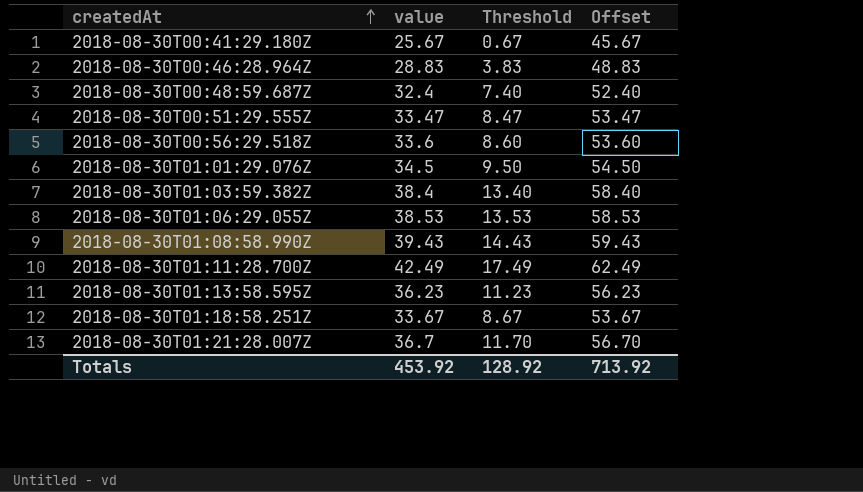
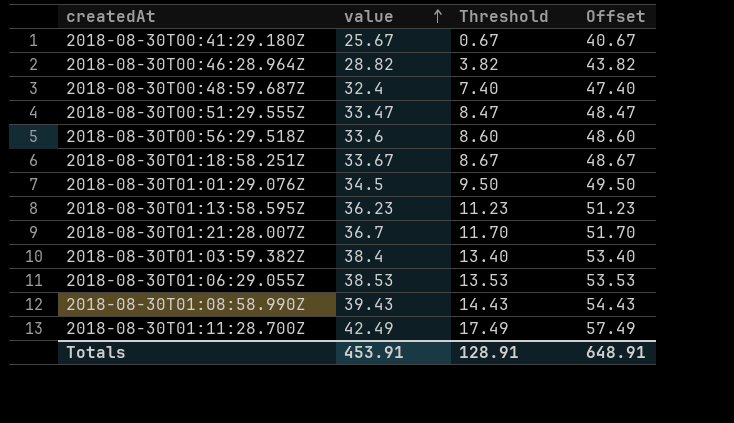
row order: createdAt ascending -> value ascending
column Offset | formula: [value] + 20 -> [value] + 15
2018-08-30T00:46:28.964Z | value: 28.83 -> 28.82
2018-08-30T00:46:28.964Z | Threshold: 3.83 -> 3.82
Totals | value: 453.92 -> 453.91
Totals | Threshold: 128.92 -> 128.91
Totals | Offset: 713.92 -> 648.91

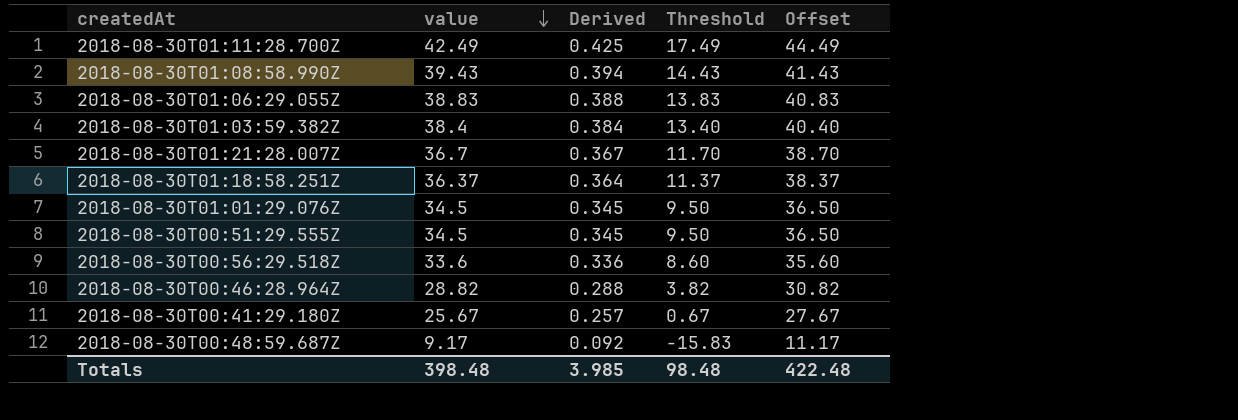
row order: value ascending -> value descending
column Derived | formula: none -> [value] * 0.01
column Offset | formula: [value] + 15 -> [value] + 2
row 2018-08-30T01:13:58.595Z: 36.23 | 11.23 | 51.23 -> none
2018-08-30T01:06:29.055Z | value: 38.53 -> 38.83
2018-08-30T01:06:29.055Z | Threshold: 13.53 -> 13.83
2018-08-30T01:18:58.251Z | value: 33.67 -> 36.37
2018-08-30T01:18:58.251Z | Threshold: 8.67 -> 11.37
2018-08-30T00:51:29.555Z | value: 33.47 -> 34.5
2018-08-30T00:51:29.555Z | Threshold: 8.47 -> 9.50
2018-08-30T00:48:59.687Z | value: 32.4 -> 9.17
2018-08-30T00:48:59.687Z | Threshold: 7.40 -> -15.83
Totals | value: 453.91 -> 398.48
Totals | Threshold: 128.91 -> 98.48
Totals | Offset: 648.91 -> 422.48

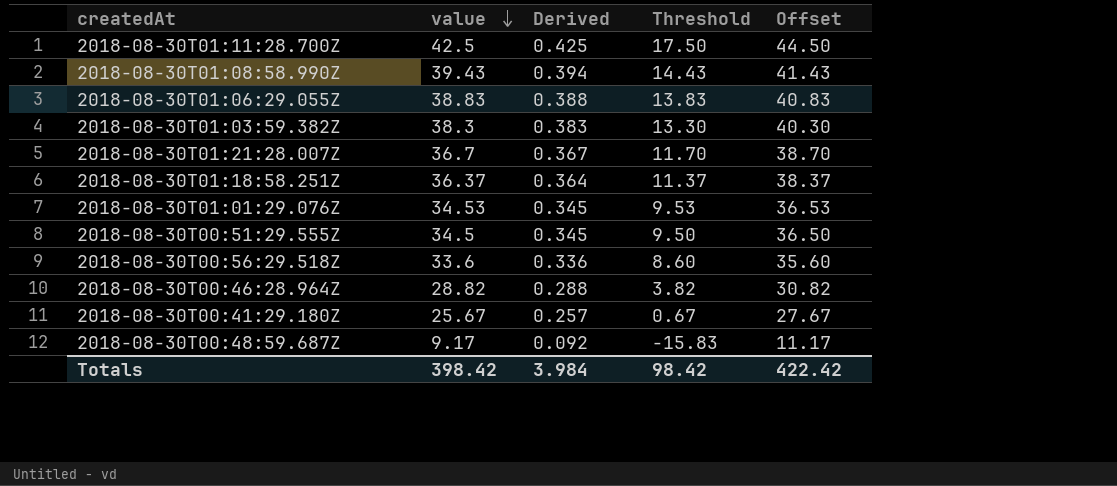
2018-08-30T01:11:28.700Z | value: 42.49 -> 42.5
2018-08-30T01:11:28.700Z | Threshold: 17.49 -> 17.50
2018-08-30T01:11:28.700Z | Offset: 44.49 -> 44.50
2018-08-30T01:03:59.382Z | value: 38.4 -> 38.3
2018-08-30T01:03:59.382Z | Derived: 0.384 -> 0.383
2018-08-30T01:03:59.382Z | Threshold: 13.40 -> 13.30
2018-08-30T01:03:59.382Z | Offset: 40.40 -> 40.30
2018-08-30T01:01:29.076Z | value: 34.5 -> 34.53
2018-08-30T01:01:29.076Z | Threshold: 9.50 -> 9.53
2018-08-30T01:01:29.076Z | Offset: 36.50 -> 36.53
Totals | value: 398.48 -> 398.42
Totals | Derived: 3.985 -> 3.984
Totals | Threshold: 98.48 -> 98.42
Totals | Offset: 422.48 -> 422.42

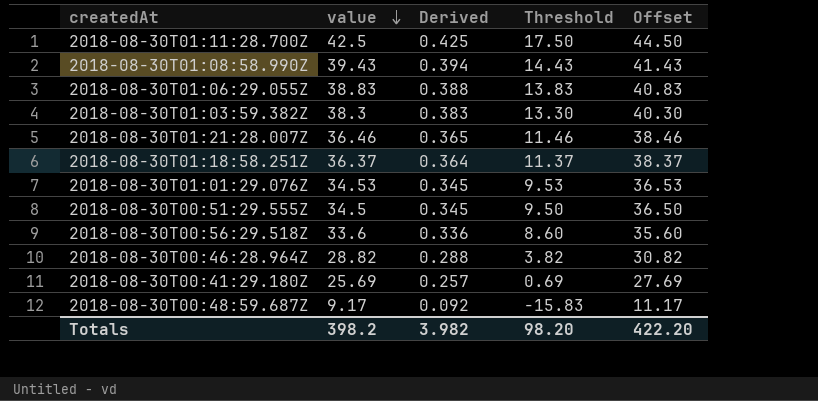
2018-08-30T01:21:28.007Z | value: 36.7 -> 36.46
2018-08-30T01:21:28.007Z | Derived: 0.367 -> 0.365
2018-08-30T01:21:28.007Z | Threshold: 11.70 -> 11.46
2018-08-30T01:21:28.007Z | Offset: 38.70 -> 38.46
2018-08-30T00:41:29.180Z | value: 25.67 -> 25.69
2018-08-30T00:41:29.180Z | Threshold: 0.67 -> 0.69
2018-08-30T00:41:29.180Z | Offset: 27.67 -> 27.69
Totals | value: 398.42 -> 398.2
Totals | Derived: 3.984 -> 3.982
Totals | Threshold: 98.42 -> 98.20
Totals | Offset: 422.42 -> 422.20

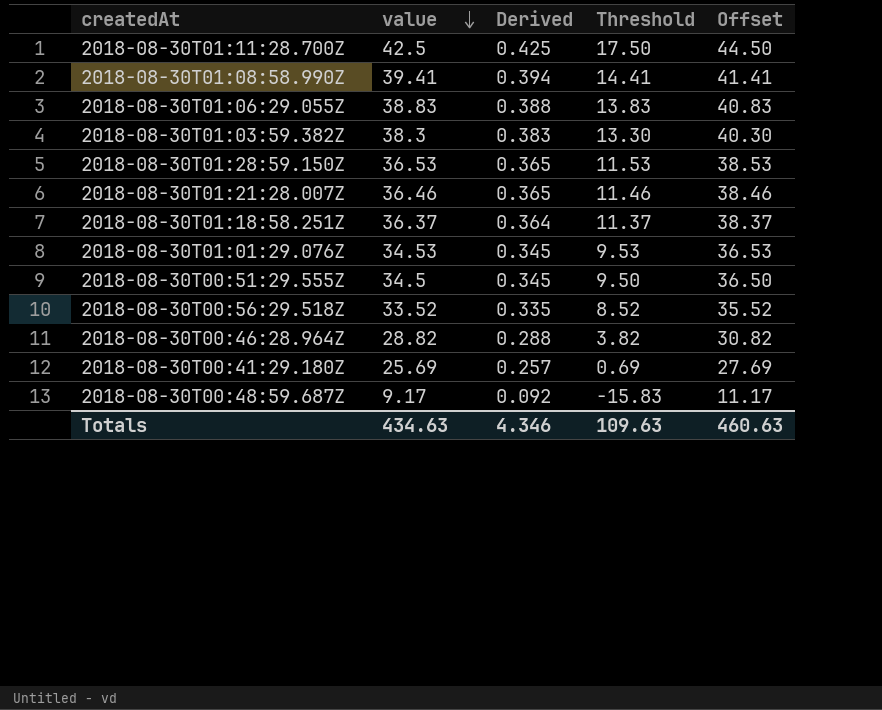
2018-08-30T01:08:58.990Z | value: 39.43 -> 39.41
2018-08-30T01:08:58.990Z | Threshold: 14.43 -> 14.41
2018-08-30T01:08:58.990Z | Offset: 41.43 -> 41.41
row 2018-08-30T01:28:59.150Z: none -> 36.53 | 0.365 | 11.53 | 38.53
2018-08-30T00:56:29.518Z | value: 33.6 -> 33.52
2018-08-30T00:56:29.518Z | Derived: 0.336 -> 0.335
2018-08-30T00:56:29.518Z | Threshold: 8.60 -> 8.52
2018-08-30T00:56:29.518Z | Offset: 35.60 -> 35.52
Totals | value: 398.2 -> 434.63
Totals | Derived: 3.982 -> 4.346
Totals | Threshold: 98.20 -> 109.63
Totals | Offset: 422.20 -> 460.63

